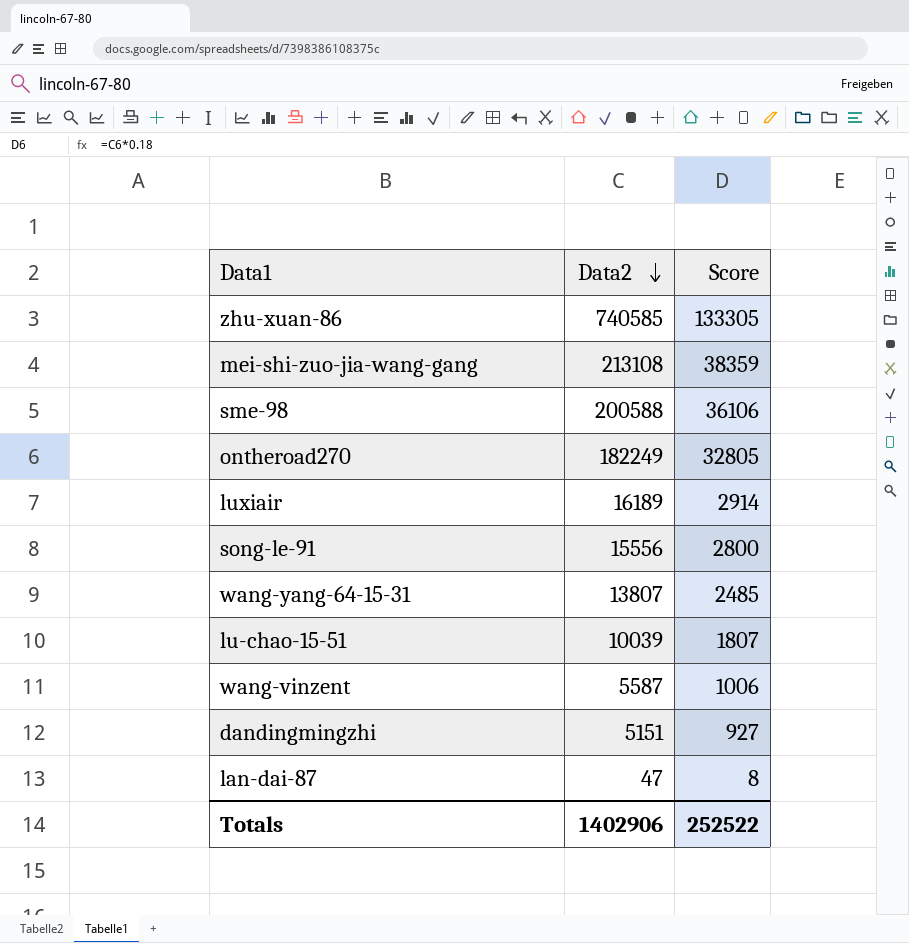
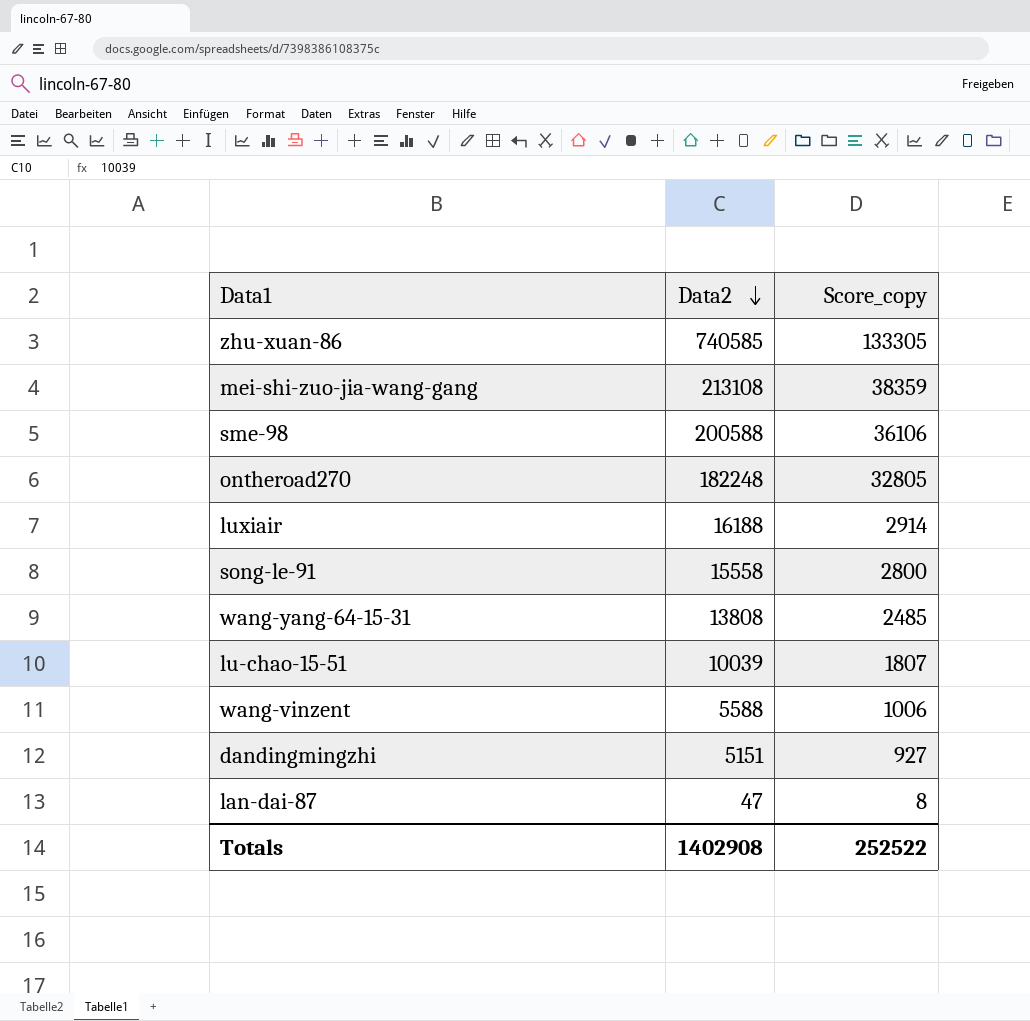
column name: Score -> Score_copy
ontheroad270 | Data2: 182249 -> 182248
luxiair | Data2: 16189 -> 16188
song-le-91 | Data2: 15556 -> 15558
wang-yang-64-15-31 | Data2: 13807 -> 13808
wang-vinzent | Data2: 5587 -> 5588
Totals | Data2: 1402906 -> 1402908

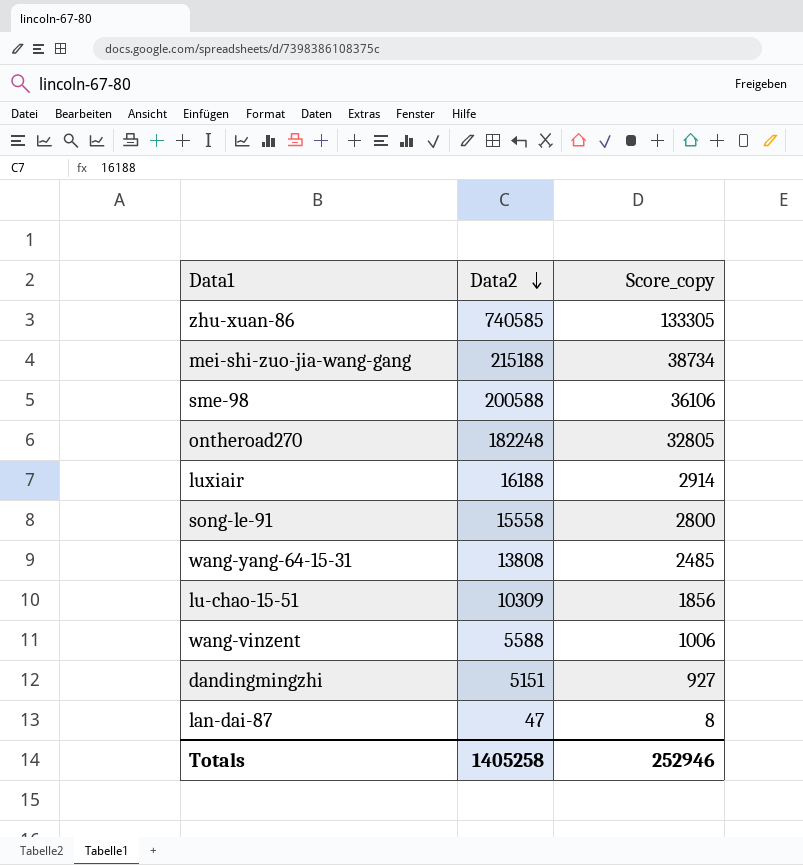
mei-shi-zuo-jia-wang-gang | Data2: 213108 -> 215188
mei-shi-zuo-jia-wang-gang | Score_copy: 38359 -> 38734
lu-chao-15-51 | Data2: 10039 -> 10309
lu-chao-15-51 | Score_copy: 1807 -> 1856
Totals | Data2: 1402908 -> 1405258
Totals | Score_copy: 252522 -> 252946

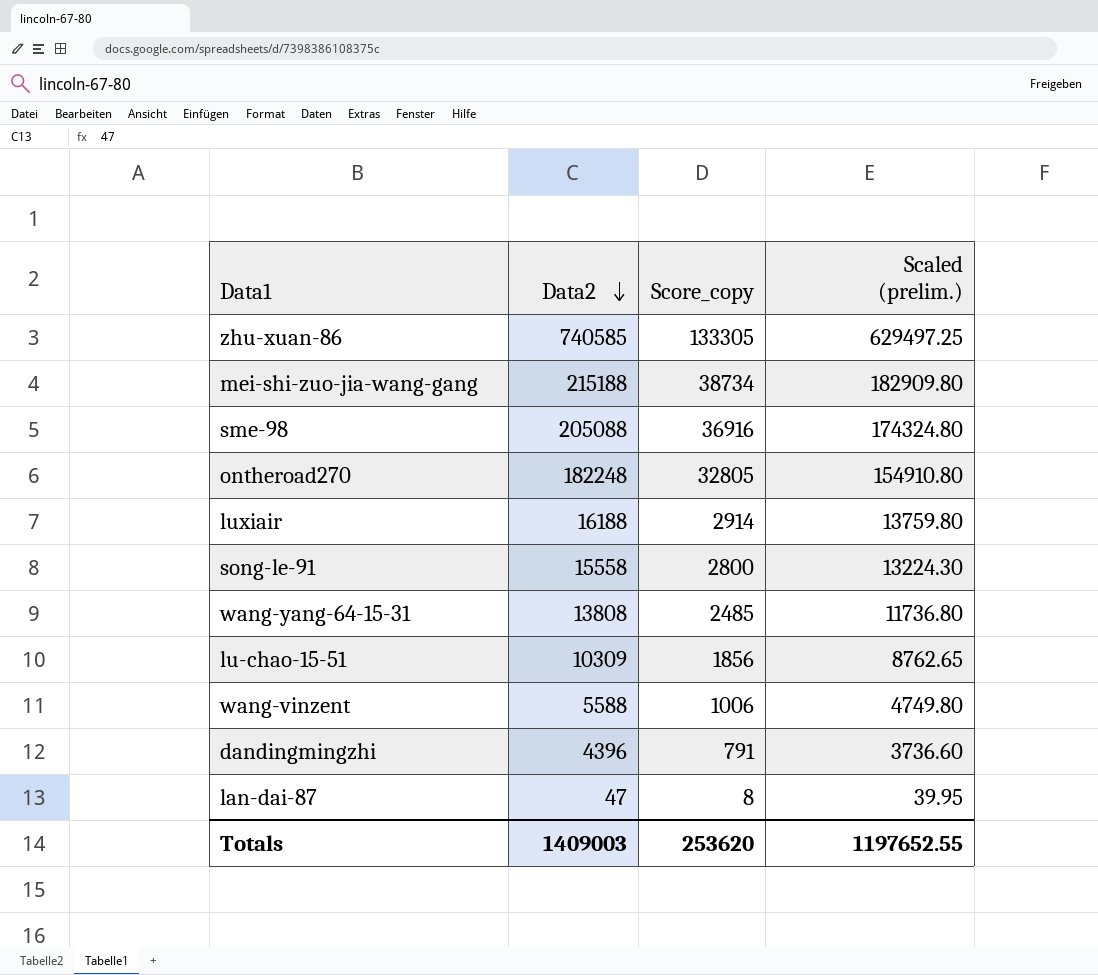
column Scaled (prelim.) | formula: none -> [Data2] * 0.85
sme-98 | Data2: 200588 -> 205088
sme-98 | Score_copy: 36106 -> 36916
dandingmingzhi | Data2: 5151 -> 4396
dandingmingzhi | Score_copy: 927 -> 791
Totals | Data2: 1405258 -> 1409003
Totals | Score_copy: 252946 -> 253620

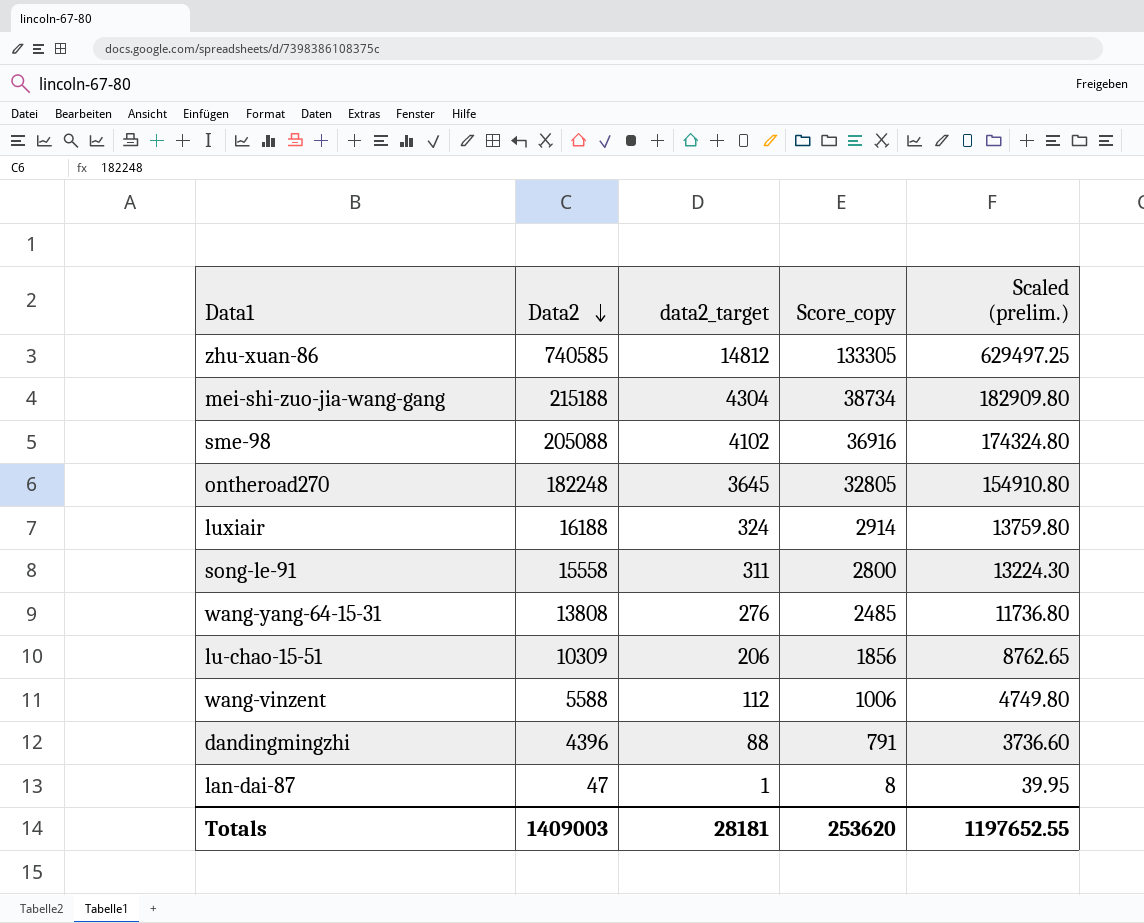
column data2_target | formula: none -> [Data2] * 0.02

